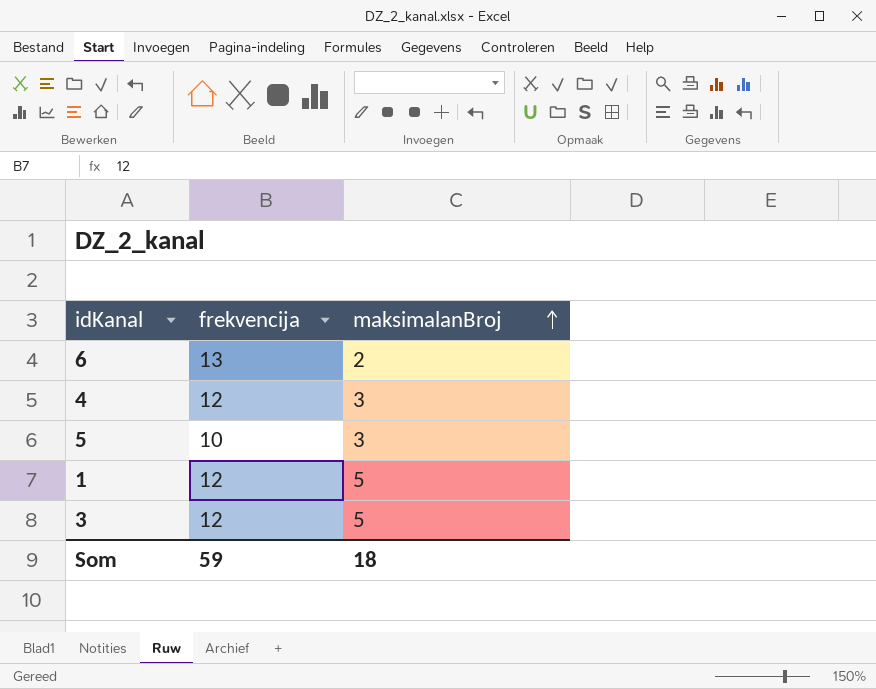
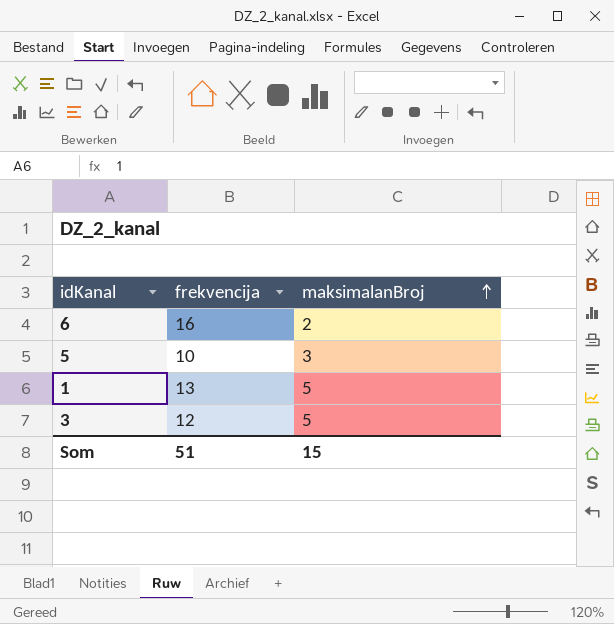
row 4: 12 | 3 -> none
6 | frekvencija: 13 -> 16
1 | frekvencija: 12 -> 13
Som | frekvencija: 59 -> 51
Som | maksimalanBroj: 18 -> 15

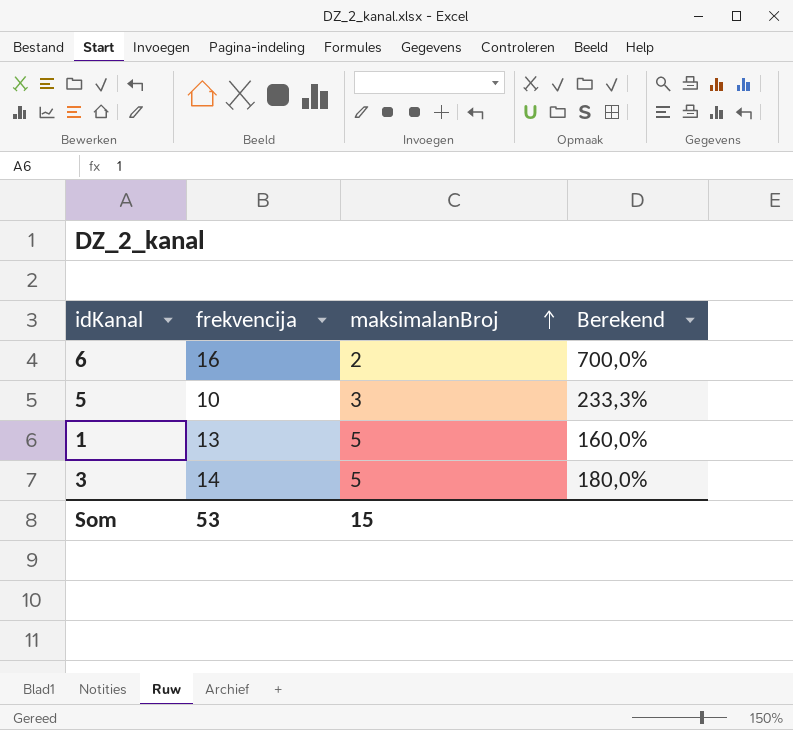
column Berekend | formula: none -> ([frekvencija] - [maksimalanBroj]) / [maksimalanBroj]
3 | frekvencija: 12 -> 14
Som | frekvencija: 51 -> 53

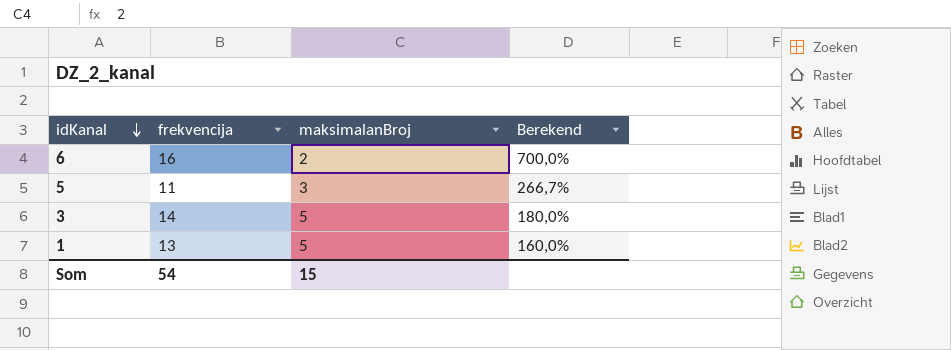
row order: maksimalanBroj ascending -> idKanal descending
5 | frekvencija: 10 -> 11
5 | Berekend: 233,3% -> 266,7%
Som | frekvencija: 53 -> 54

